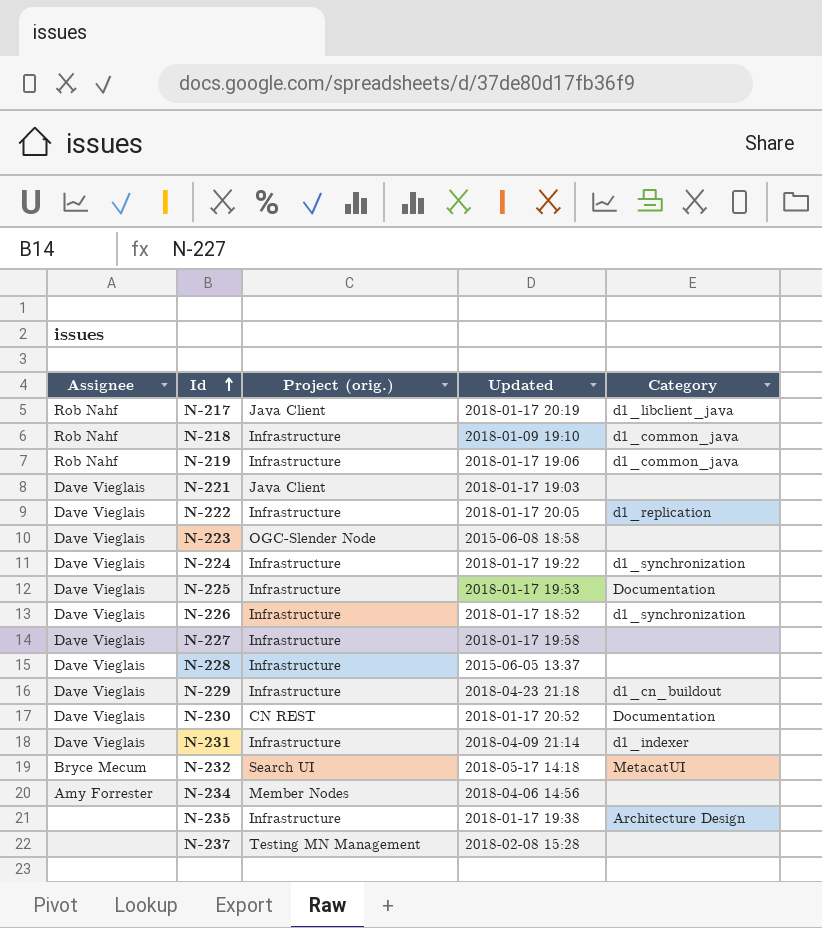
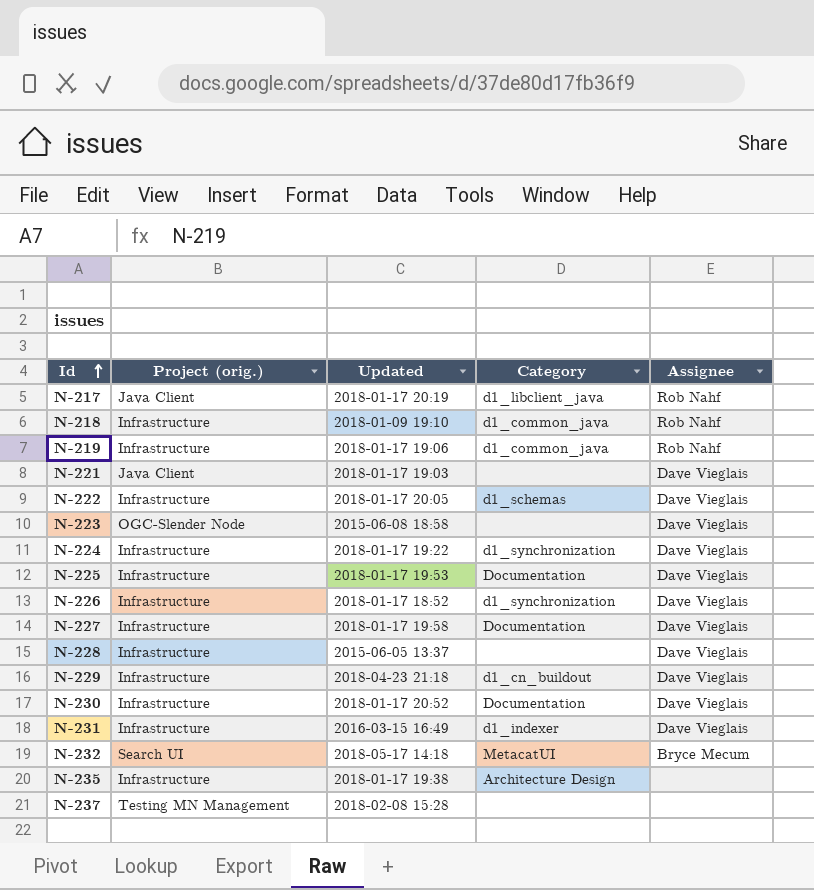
column Assignee | position: 1 -> 5
row N-234: Amy Forrester | Member Nodes | 2018-04-06 14:56 | none -> none
N-222 | Category: d1_replication -> d1_schemas
N-227 | Category: none -> Documentation
N-230 | Project (orig.): CN REST -> Infrastructure
N-231 | Updated: 2018-04-09 21:14 -> 2016-03-15 16:49

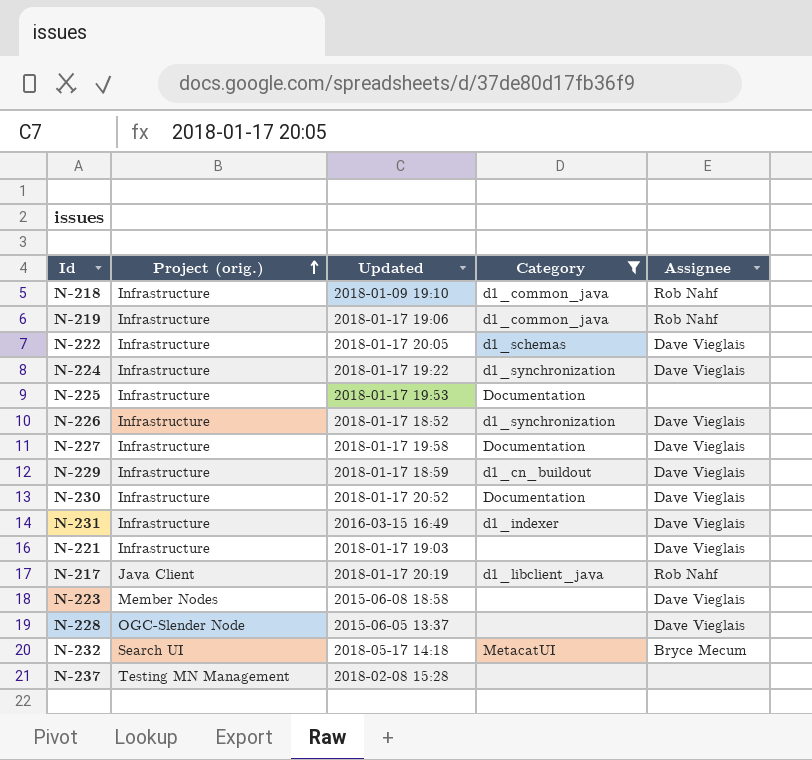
filter: none -> Category != Architecture Design
row order: Id ascending -> Project (orig.) ascending
N-225 | Assignee: Dave Vieglais -> none
N-229 | Updated: 2018-04-23 21:18 -> 2018-01-17 18:59
N-221 | Project (orig.): Java Client -> Infrastructure
N-223 | Project (orig.): OGC-Slender Node -> Member Nodes
N-228 | Project (orig.): Infrastructure -> OGC-Slender Node

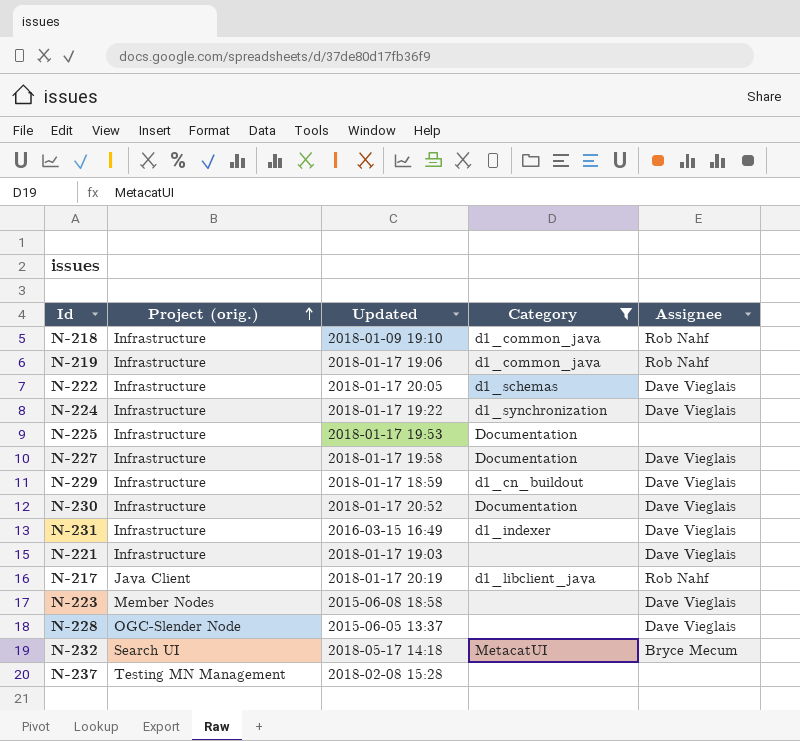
row N-226: Infrastructure | 2018-01-17 18:52 | d1_synchronization | Dave Vieglais -> none

